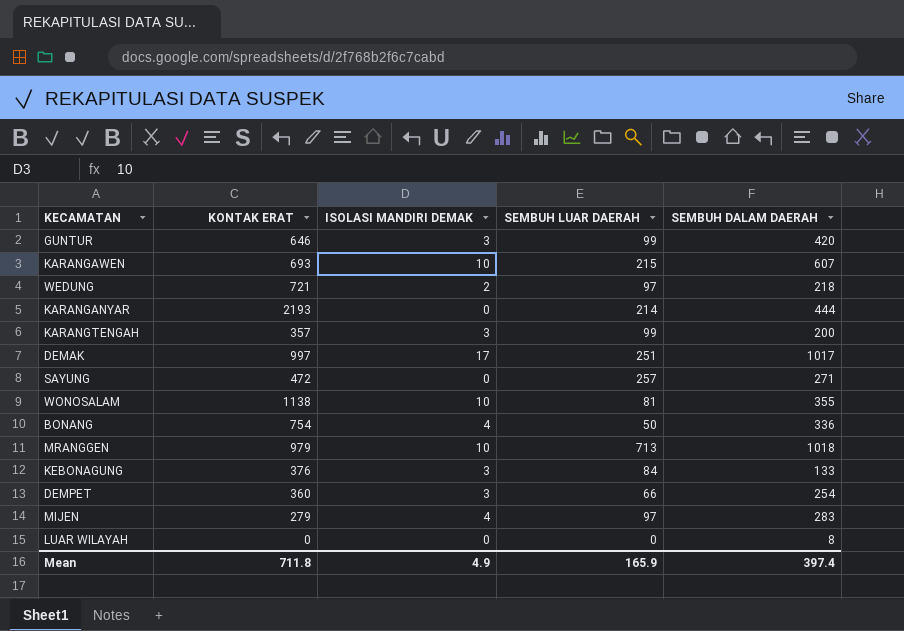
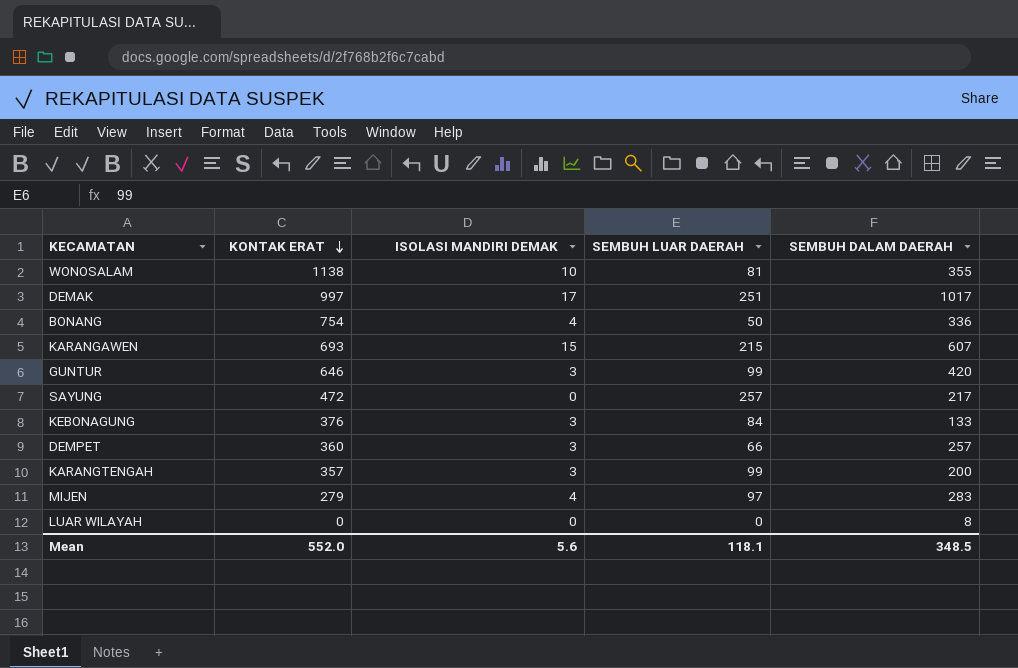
row order: none -> KONTAK ERAT descending
row WEDUNG: 721 | 2 | 97 | 218 -> none
row KARANGANYAR: 2193 | 0 | 214 | 444 -> none
row MRANGGEN: 979 | 10 | 713 | 1018 -> none
KARANGAWEN | ISOLASI MANDIRI DEMAK: 10 -> 15
SAYUNG | SEMBUH DALAM DAERAH: 271 -> 217
DEMPET | SEMBUH DALAM DAERAH: 254 -> 257
Mean | KONTAK ERAT: 711.8 -> 552.0
Mean | ISOLASI MANDIRI DEMAK: 4.9 -> 5.6
Mean | SEMBUH LUAR DAERAH: 165.9 -> 118.1
Mean | SEMBUH DALAM DAERAH: 397.4 -> 348.5

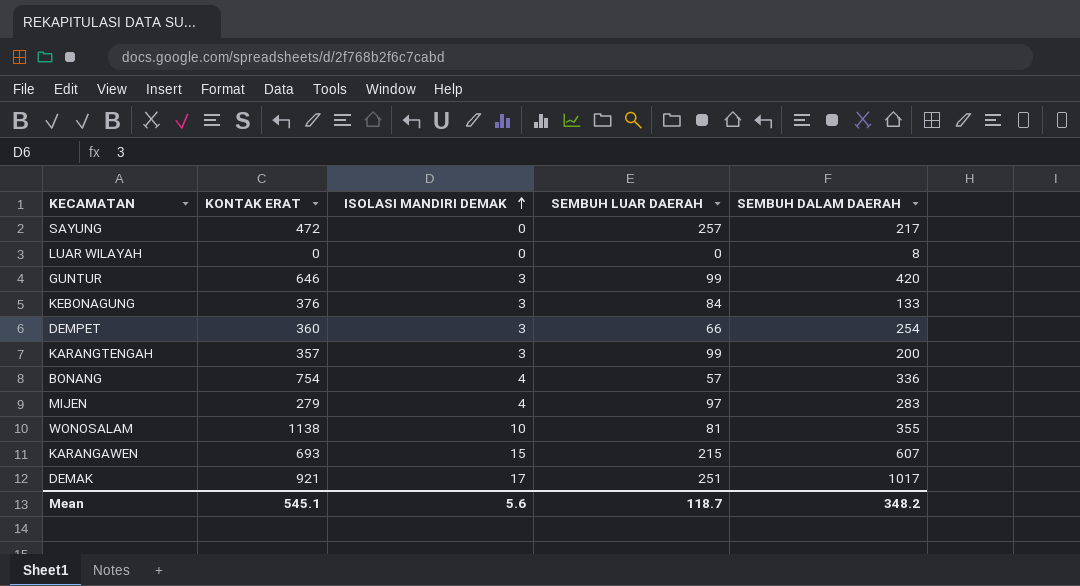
row order: KONTAK ERAT descending -> ISOLASI MANDIRI DEMAK ascending
DEMPET | SEMBUH DALAM DAERAH: 257 -> 254
BONANG | SEMBUH LUAR DAERAH: 50 -> 57
DEMAK | KONTAK ERAT: 997 -> 921
Mean | KONTAK ERAT: 552.0 -> 545.1
Mean | SEMBUH LUAR DAERAH: 118.1 -> 118.7
Mean | SEMBUH DALAM DAERAH: 348.5 -> 348.2

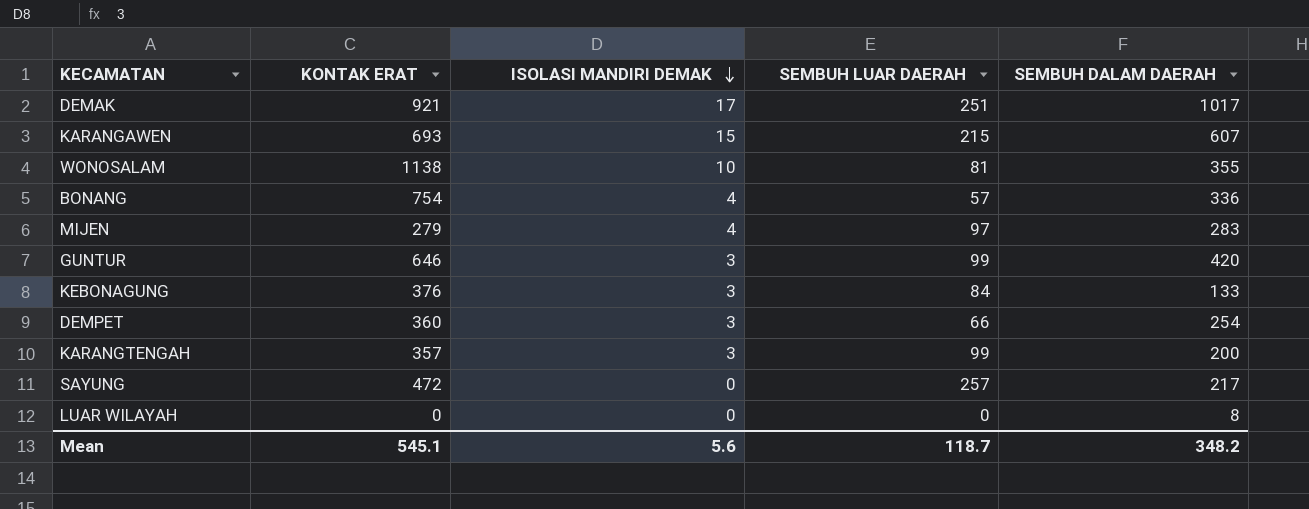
row order: ISOLASI MANDIRI DEMAK ascending -> ISOLASI MANDIRI DEMAK descending

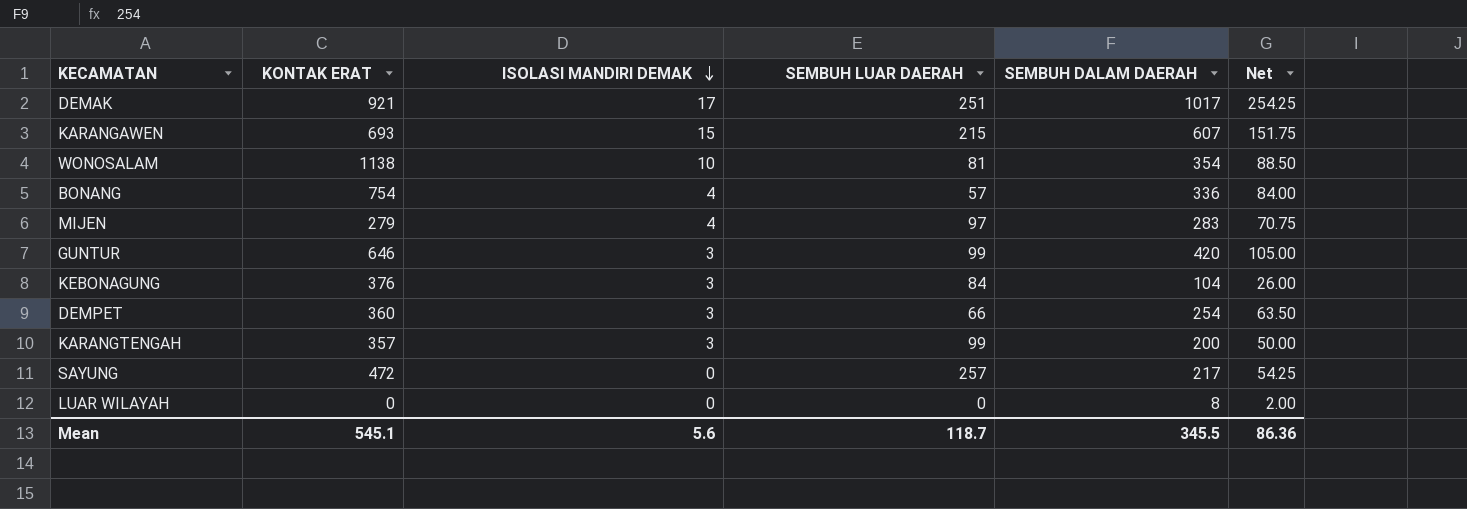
column Net | formula: none -> [SEMBUH DALAM DAERAH] * 0.25
WONOSALAM | SEMBUH DALAM DAERAH: 355 -> 354
KEBONAGUNG | SEMBUH DALAM DAERAH: 133 -> 104
Mean | SEMBUH DALAM DAERAH: 348.2 -> 345.5

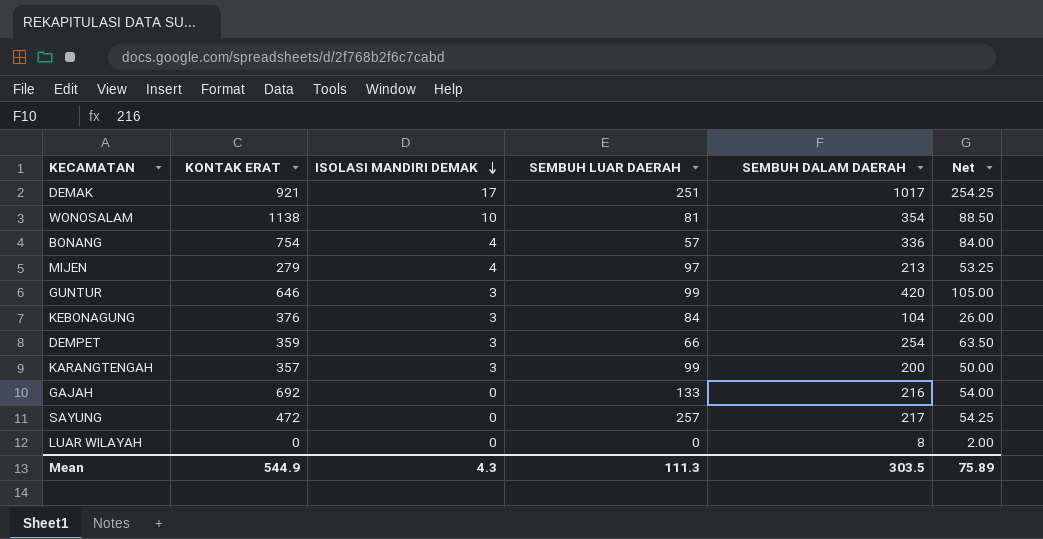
row KARANGAWEN: 693 | 15 | 215 | 607 | 151.75 -> none
MIJEN | SEMBUH DALAM DAERAH: 283 -> 213
MIJEN | Net: 70.75 -> 53.25
DEMPET | KONTAK ERAT: 360 -> 359
row GAJAH: none -> 692 | 0 | 133 | 216 | 54.00
Mean | KONTAK ERAT: 545.1 -> 544.9
Mean | ISOLASI MANDIRI DEMAK: 5.6 -> 4.3
Mean | SEMBUH LUAR DAERAH: 118.7 -> 111.3
Mean | SEMBUH DALAM DAERAH: 345.5 -> 303.5
Mean | Net: 86.36 -> 75.89

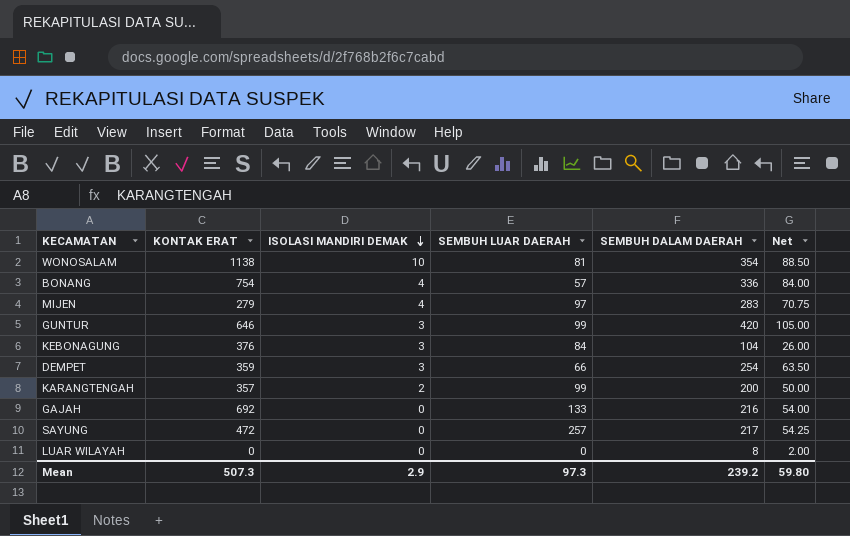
row DEMAK: 921 | 17 | 251 | 1017 | 254.25 -> none
MIJEN | SEMBUH DALAM DAERAH: 213 -> 283
MIJEN | Net: 53.25 -> 70.75
KARANGTENGAH | ISOLASI MANDIRI DEMAK: 3 -> 2
Mean | KONTAK ERAT: 544.9 -> 507.3
Mean | ISOLASI MANDIRI DEMAK: 4.3 -> 2.9
Mean | SEMBUH LUAR DAERAH: 111.3 -> 97.3
Mean | SEMBUH DALAM DAERAH: 303.5 -> 239.2
Mean | Net: 75.89 -> 59.80

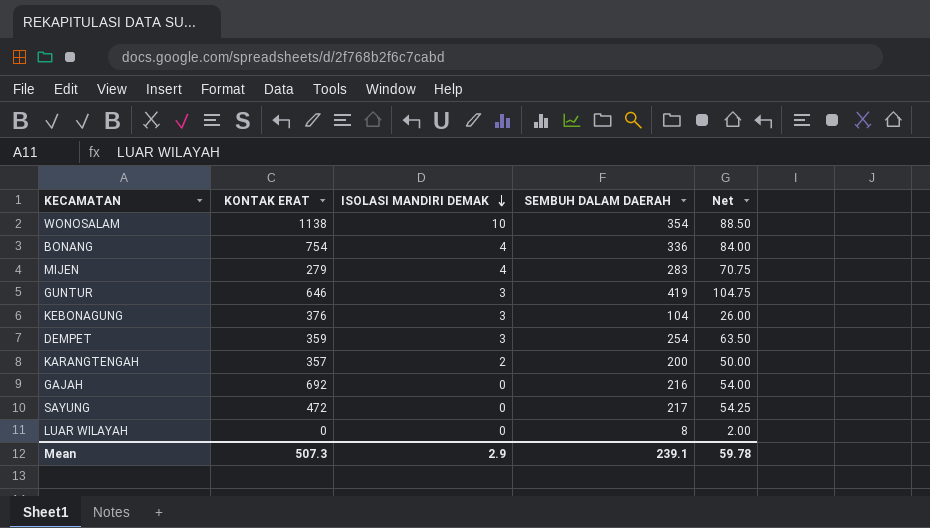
column SEMBUH LUAR DAERAH | position: 4 -> none
GUNTUR | SEMBUH DALAM DAERAH: 420 -> 419
GUNTUR | Net: 105.00 -> 104.75
Mean | SEMBUH DALAM DAERAH: 239.2 -> 239.1
Mean | Net: 59.80 -> 59.78

